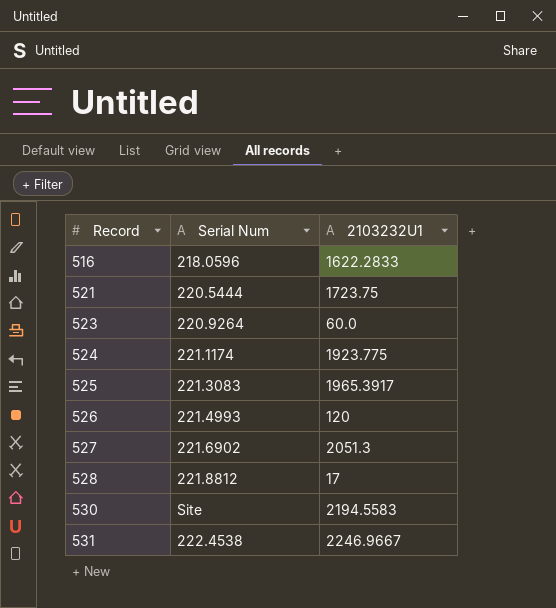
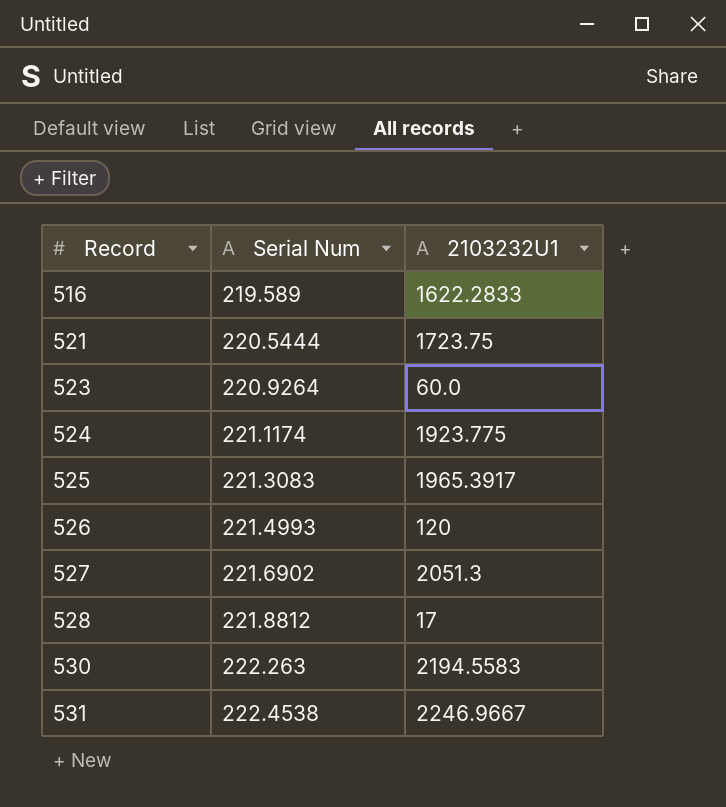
516 | Serial Num: 218.0596 -> 219.589
530 | Serial Num: Site -> 222.263

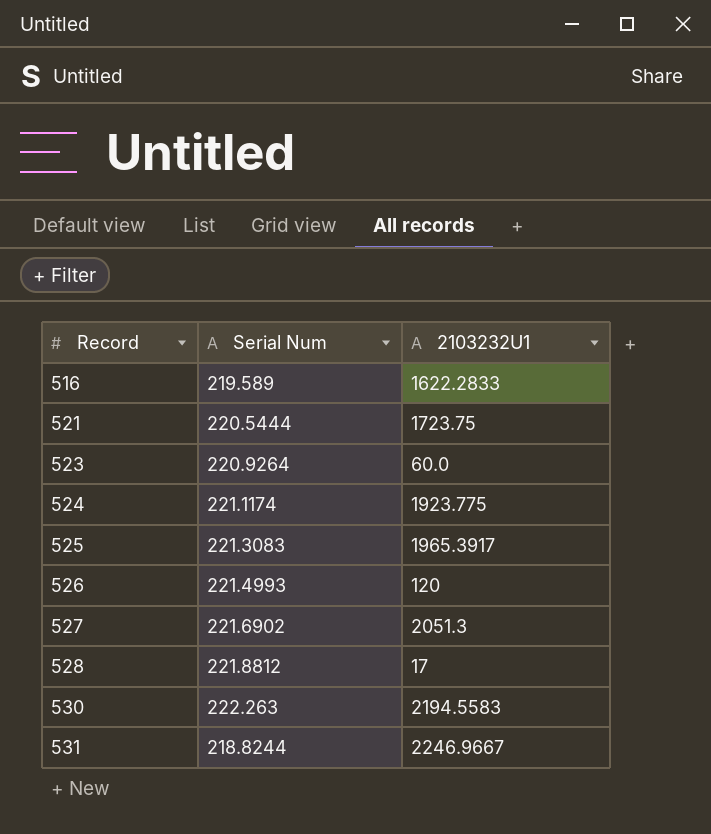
531 | Serial Num: 222.4538 -> 218.8244

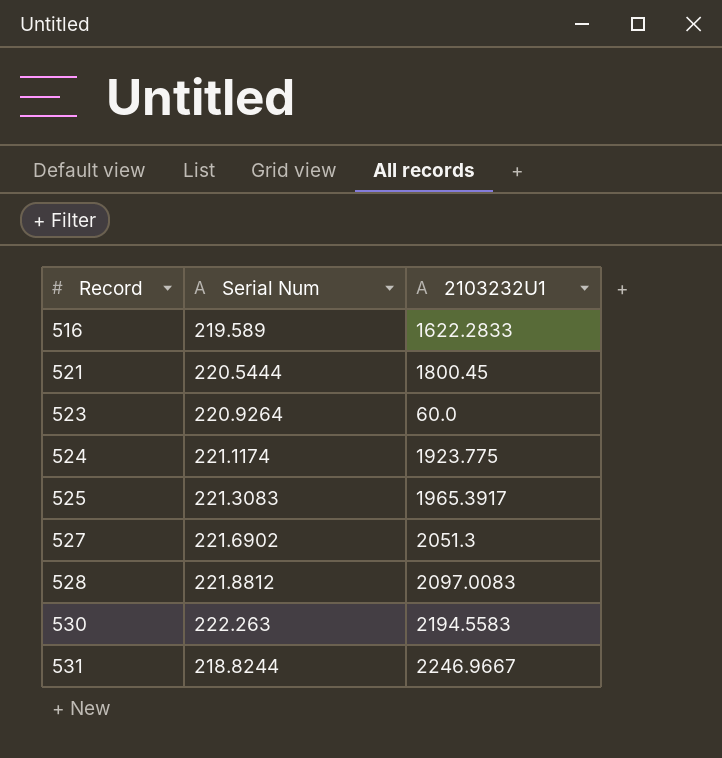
row 526: 221.4993 | 120 -> none
521 | 2103232U1: 1723.75 -> 1800.45
528 | 2103232U1: 17 -> 2097.0083

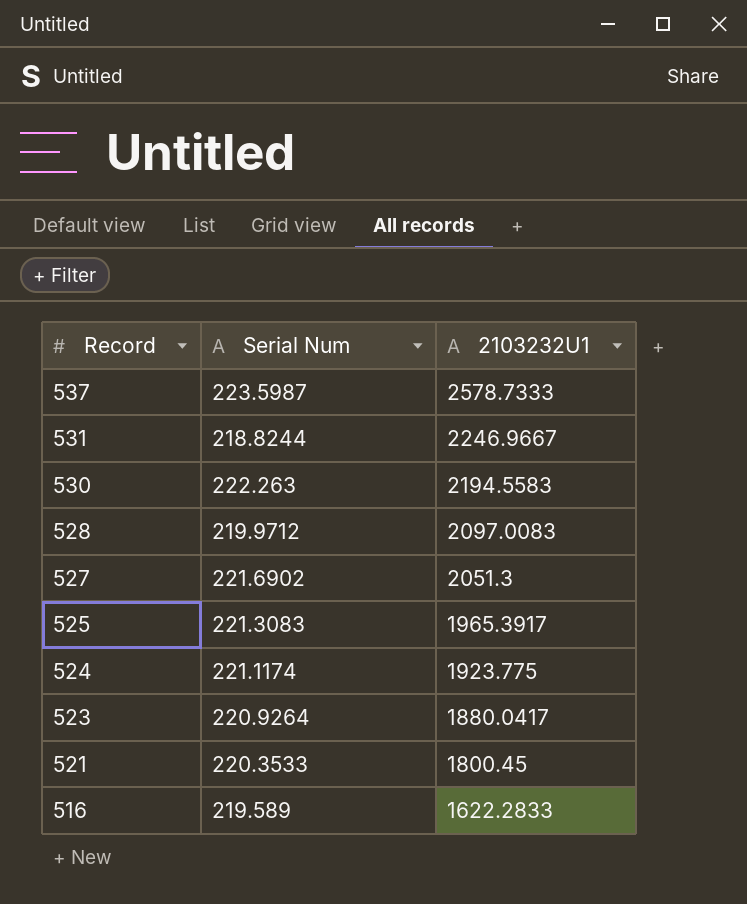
row order: Record ascending -> Record descending
row 537: none -> 223.5987 | 2578.7333
528 | Serial Num: 221.8812 -> 219.9712
523 | 2103232U1: 60.0 -> 1880.0417
521 | Serial Num: 220.5444 -> 220.3533

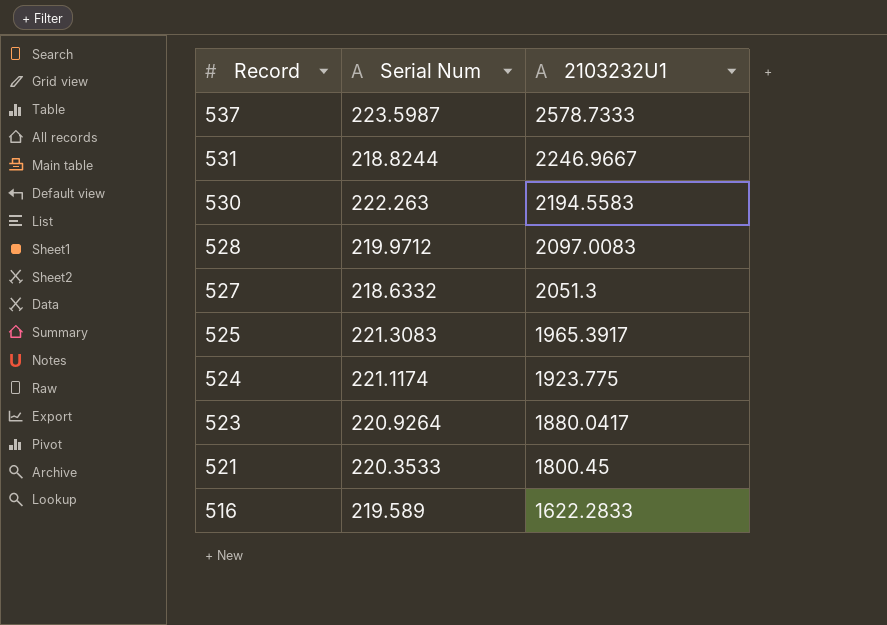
527 | Serial Num: 221.6902 -> 218.6332

